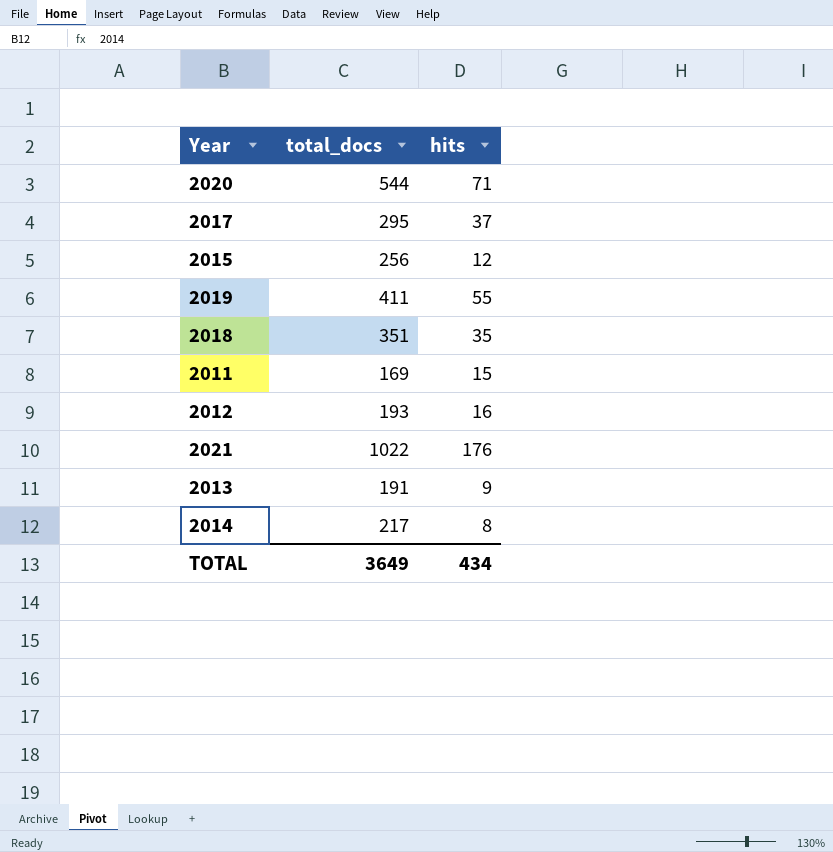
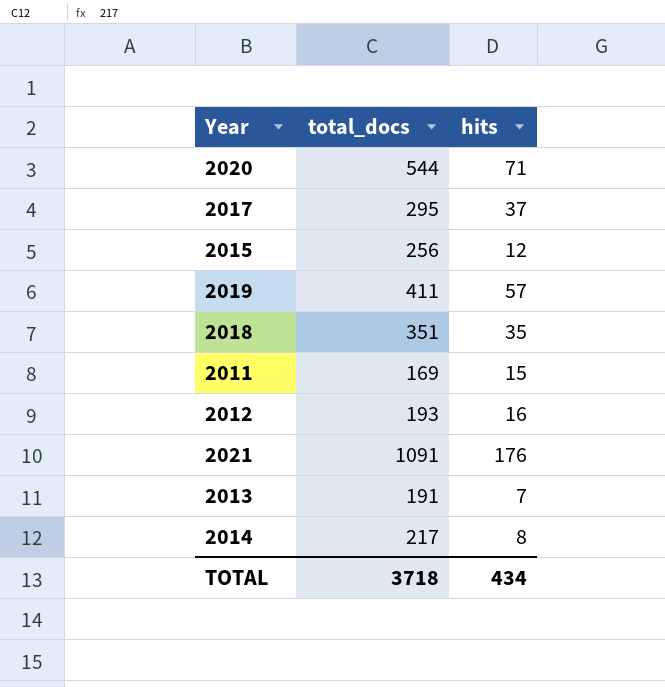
2019 | hits: 55 -> 57
2021 | total_docs: 1022 -> 1091
2013 | hits: 9 -> 7
TOTAL | total_docs: 3649 -> 3718

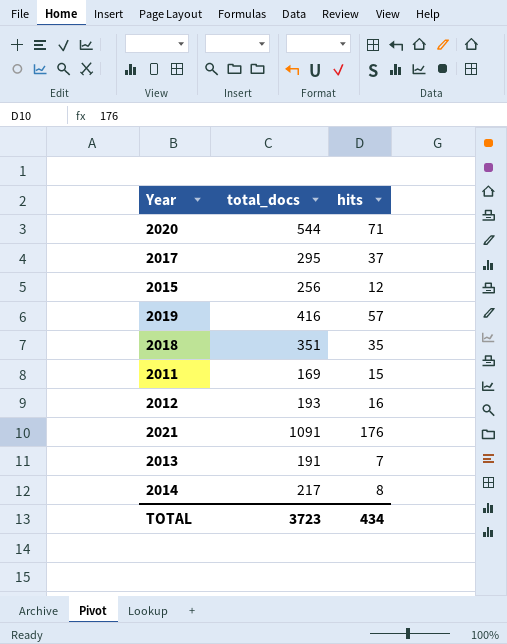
2019 | total_docs: 411 -> 416
TOTAL | total_docs: 3718 -> 3723

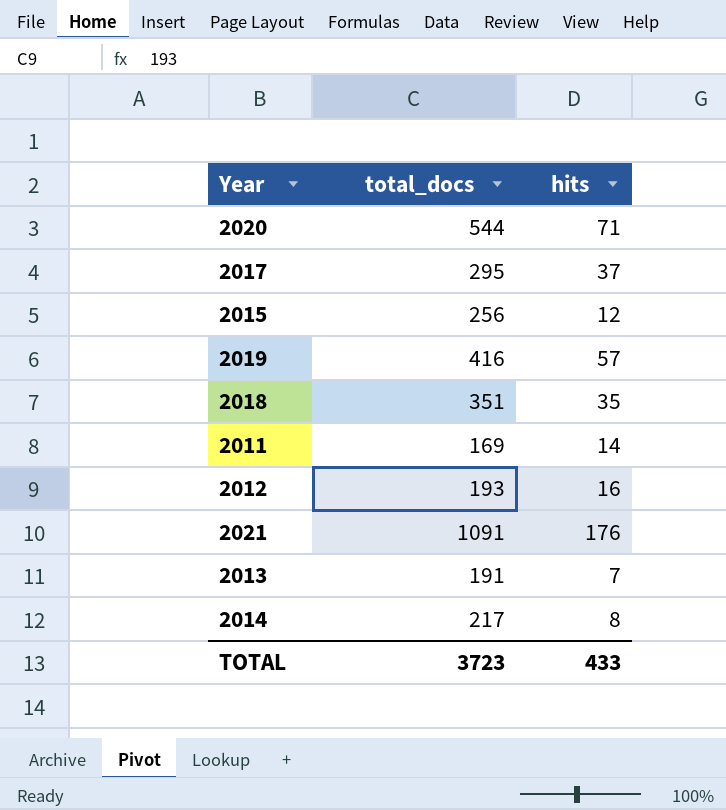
2011 | hits: 15 -> 14
TOTAL | hits: 434 -> 433

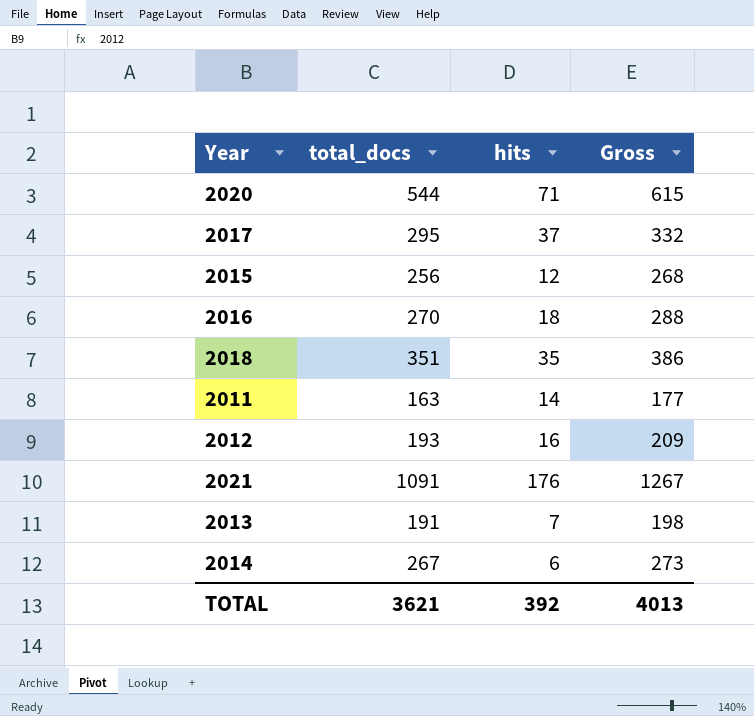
column Gross | formula: none -> [total_docs] + [hits]
row 2019: 416 | 57 -> none
row 2016: none -> 270 | 18 | 288
2011 | total_docs: 169 -> 163
2014 | total_docs: 217 -> 267
2014 | hits: 8 -> 6
TOTAL | total_docs: 3723 -> 3621
TOTAL | hits: 433 -> 392

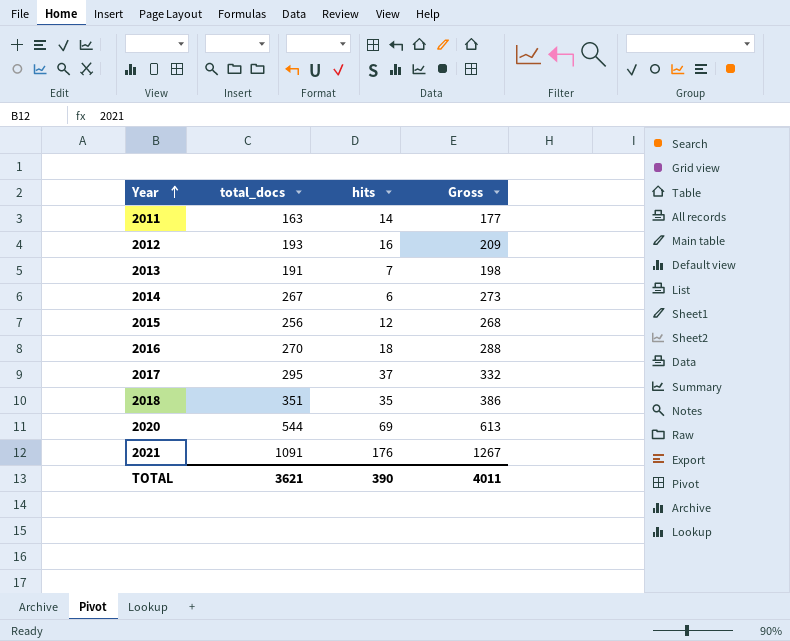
row order: none -> Year ascending
2020 | hits: 71 -> 69
2020 | Gross: 615 -> 613
TOTAL | hits: 392 -> 390
TOTAL | Gross: 4013 -> 4011

